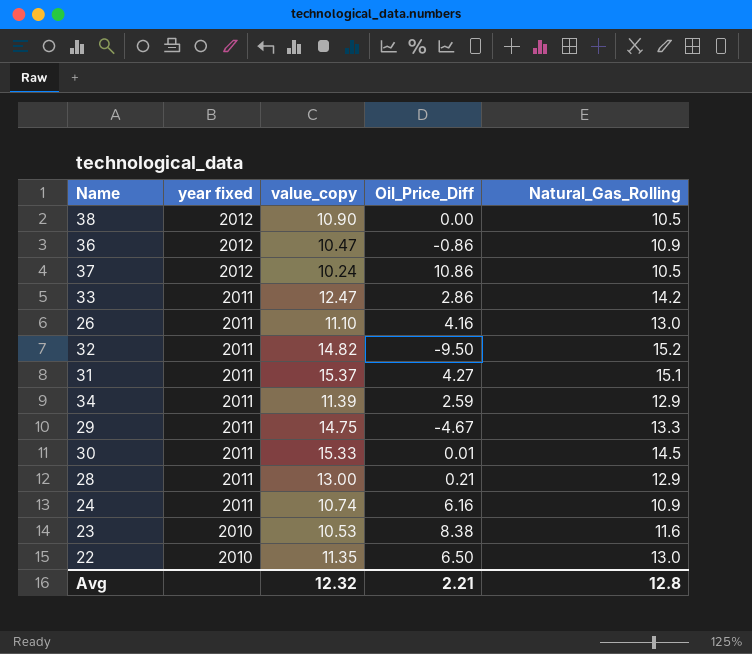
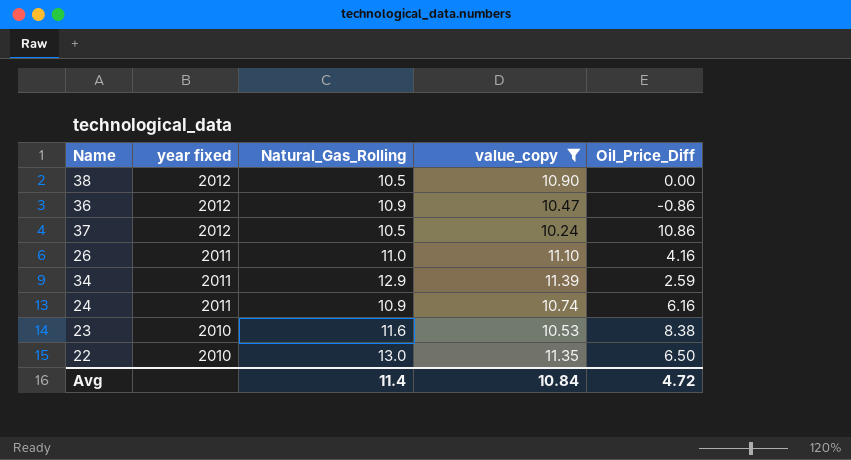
filter: none -> value_copy <= 11.39
column Natural_Gas_Rolling | position: 5 -> 3
26 | Natural_Gas_Rolling: 13.0 -> 11.0
Avg | Natural_Gas_Rolling: 12.8 -> 11.4
Avg | value_copy: 12.32 -> 10.84
Avg | Oil_Price_Diff: 2.21 -> 4.72

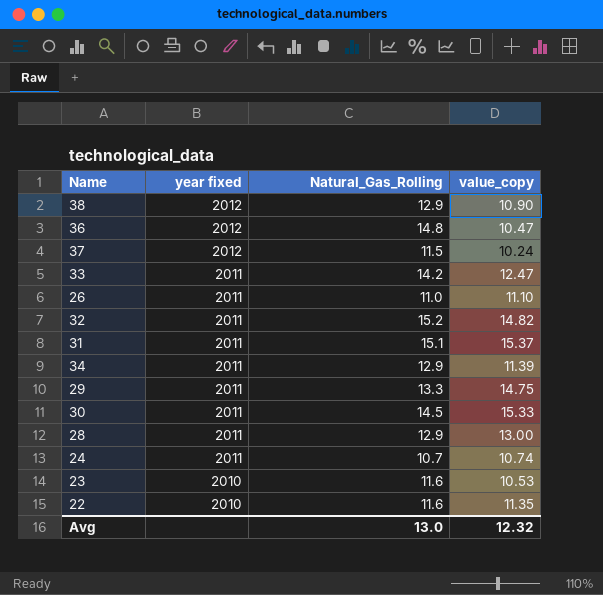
filter: value_copy <= 11.39 -> none
column Oil_Price_Diff | position: 5 -> none
38 | Natural_Gas_Rolling: 10.5 -> 12.9
36 | Natural_Gas_Rolling: 10.9 -> 14.8
37 | Natural_Gas_Rolling: 10.5 -> 11.5
24 | Natural_Gas_Rolling: 10.9 -> 10.7
22 | Natural_Gas_Rolling: 13.0 -> 11.6
Avg | Natural_Gas_Rolling: 11.4 -> 13.0
Avg | value_copy: 10.84 -> 12.32

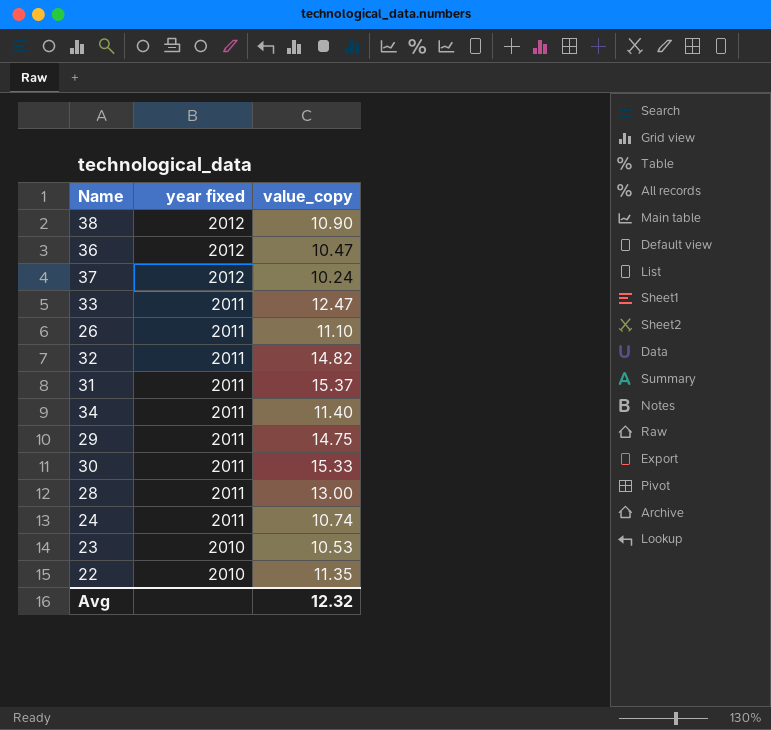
column Natural_Gas_Rolling | position: 3 -> none
34 | value_copy: 11.39 -> 11.40

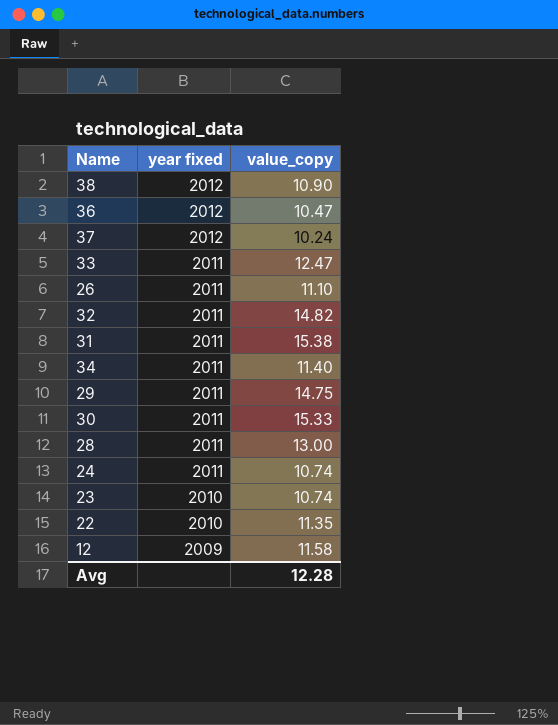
31 | value_copy: 15.37 -> 15.38
23 | value_copy: 10.53 -> 10.74
row 12: none -> 2009 | 11.58
Avg | value_copy: 12.32 -> 12.28

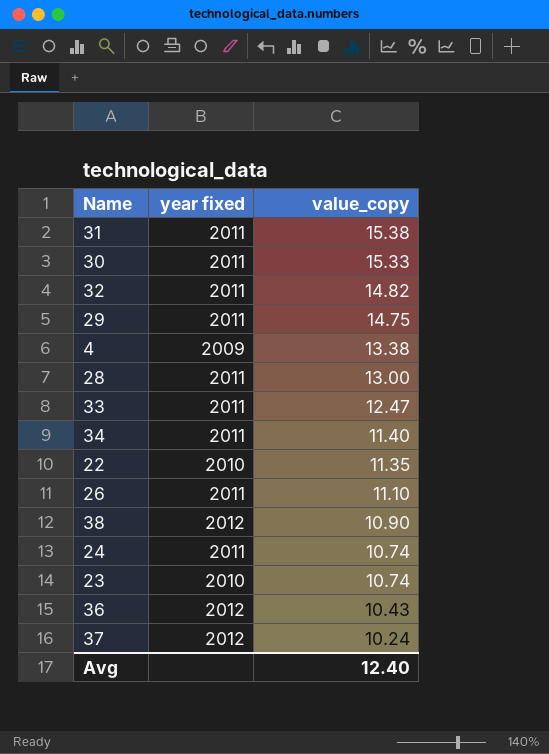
row order: year fixed descending -> value_copy descending
row 12: 2009 | 11.58 -> none
row 4: none -> 2009 | 13.38
36 | value_copy: 10.47 -> 10.43
Avg | value_copy: 12.28 -> 12.40

